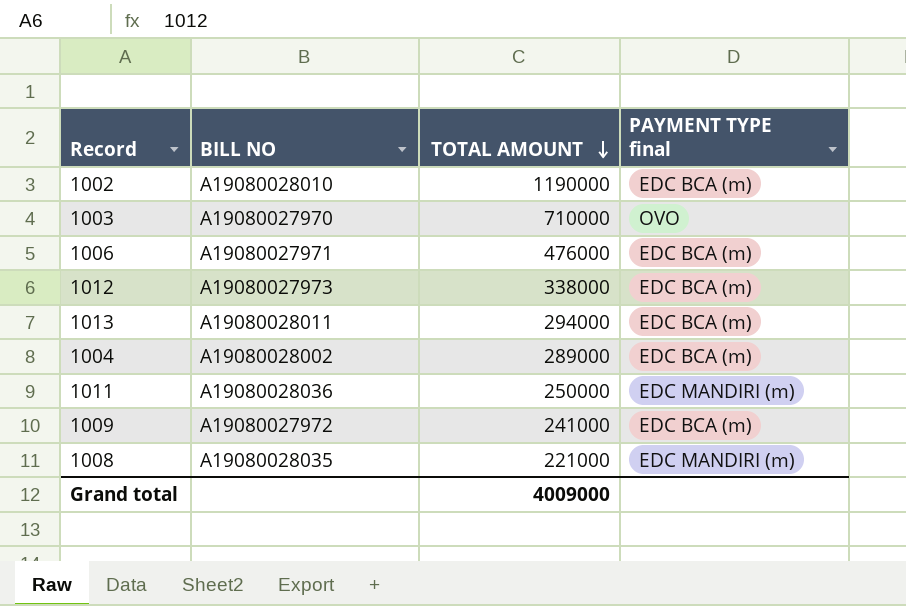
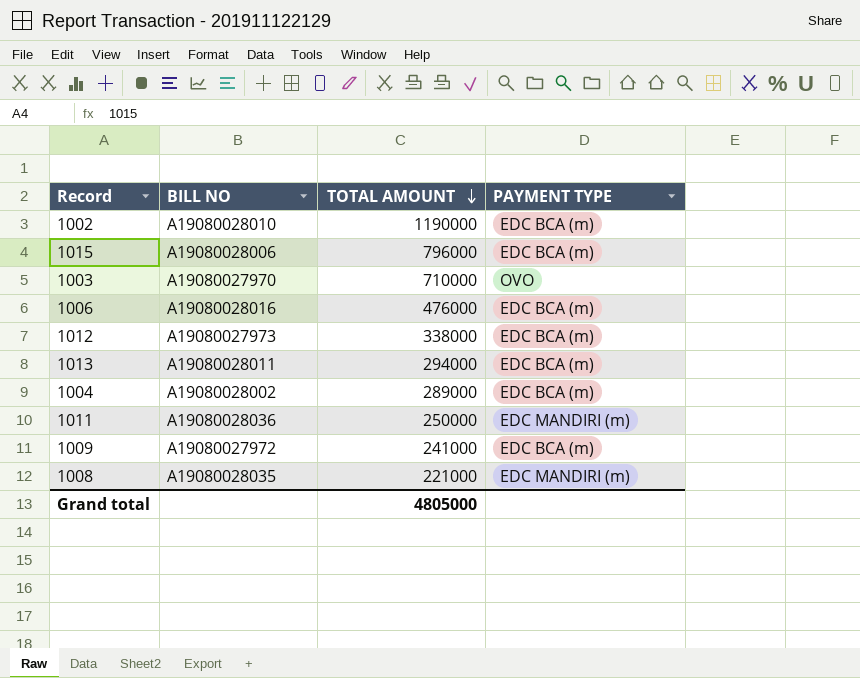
column name: PAYMENT TYPE final -> PAYMENT TYPE
row 1015: none -> A19080028006 | 796000 | EDC BCA (m)
1006 | BILL NO: A19080027971 -> A19080028016
Grand total | TOTAL AMOUNT: 4009000 -> 4805000

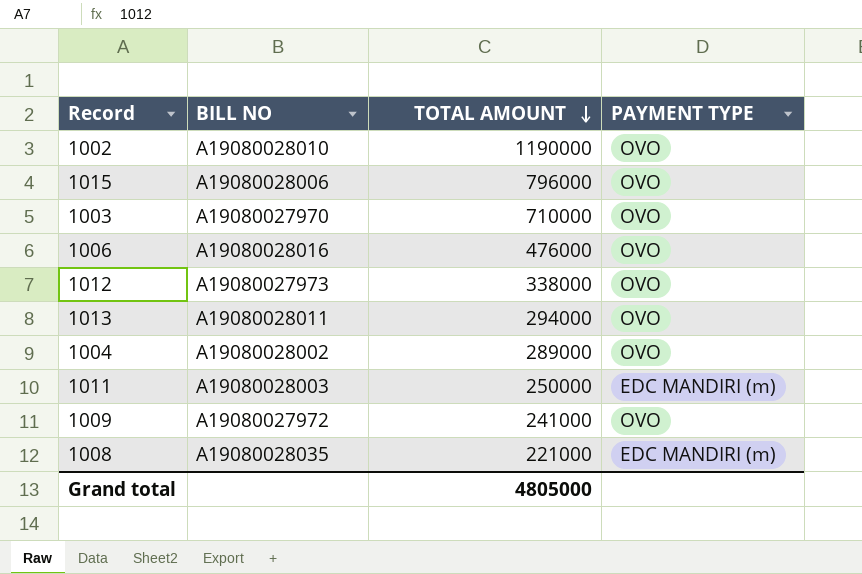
1002 | PAYMENT TYPE: EDC BCA (m) -> OVO
1015 | PAYMENT TYPE: EDC BCA (m) -> OVO
1006 | PAYMENT TYPE: EDC BCA (m) -> OVO
1012 | PAYMENT TYPE: EDC BCA (m) -> OVO
1013 | PAYMENT TYPE: EDC BCA (m) -> OVO
1004 | PAYMENT TYPE: EDC BCA (m) -> OVO
1011 | BILL NO: A19080028036 -> A19080028003
1009 | PAYMENT TYPE: EDC BCA (m) -> OVO

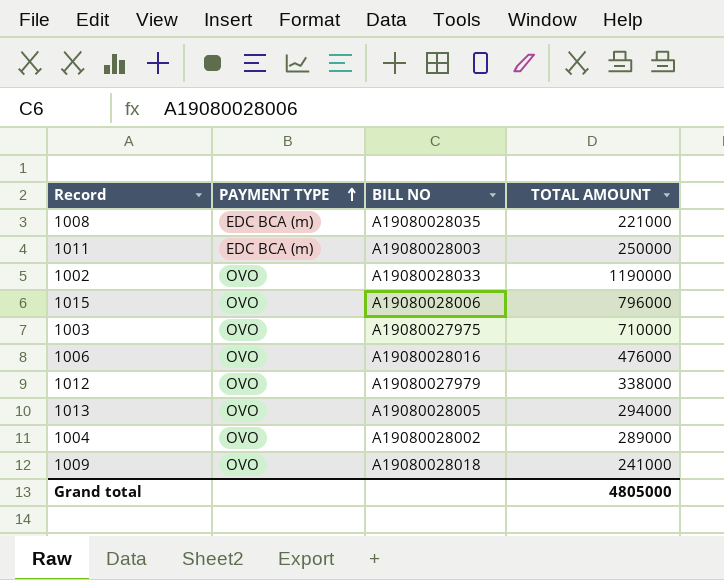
row order: TOTAL AMOUNT descending -> PAYMENT TYPE ascending
column PAYMENT TYPE | position: 4 -> 2
1008 | PAYMENT TYPE: EDC MANDIRI (m) -> EDC BCA (m)
1011 | PAYMENT TYPE: EDC MANDIRI (m) -> EDC BCA (m)
1002 | BILL NO: A19080028010 -> A19080028033
1003 | BILL NO: A19080027970 -> A19080027975
1012 | BILL NO: A19080027973 -> A19080027979
1013 | BILL NO: A19080028011 -> A19080028005
1009 | BILL NO: A19080027972 -> A19080028018

